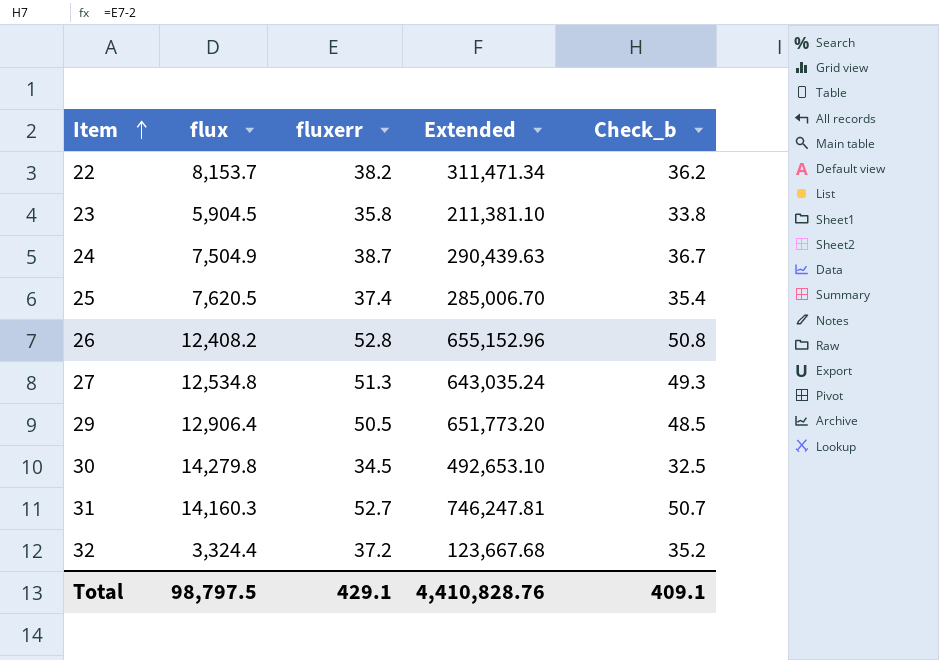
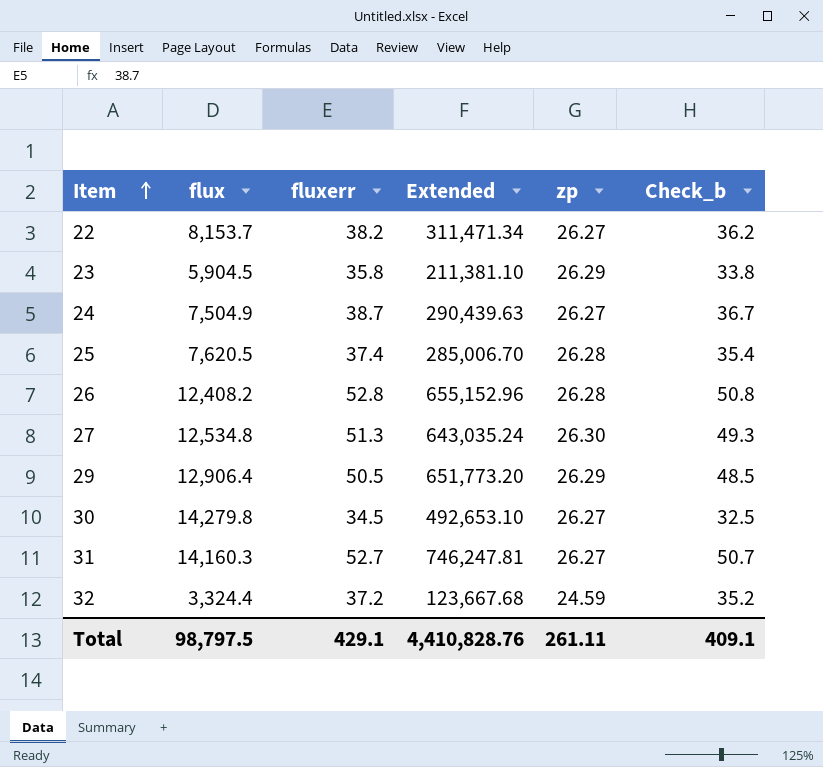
column zp | position: none -> 5

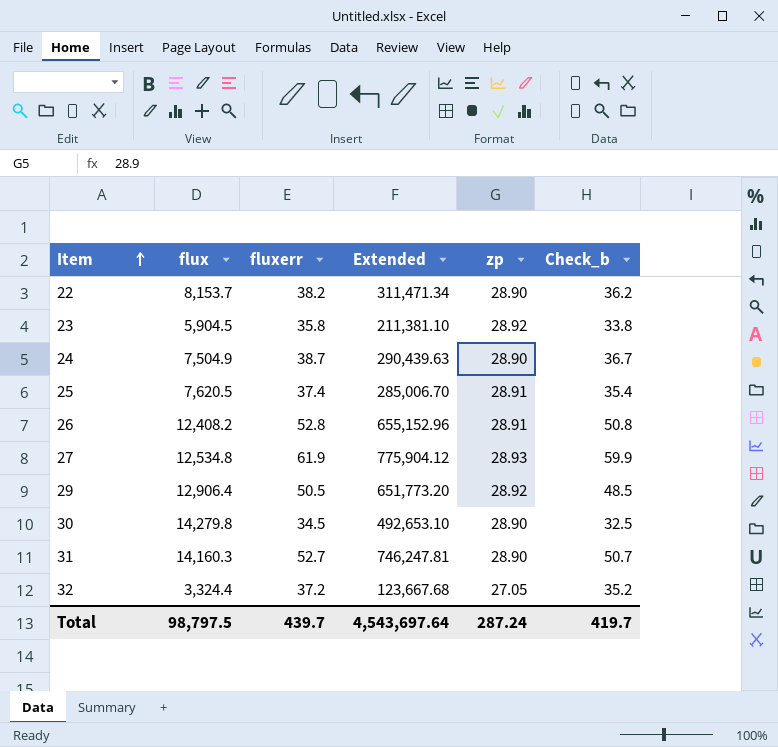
22 | zp: 26.27 -> 28.90
23 | zp: 26.29 -> 28.92
24 | zp: 26.27 -> 28.90
25 | zp: 26.28 -> 28.91
26 | zp: 26.28 -> 28.91
27 | fluxerr: 51.3 -> 61.9
27 | Extended: 643,035.24 -> 775,904.12
27 | zp: 26.30 -> 28.93
27 | Check_b: 49.3 -> 59.9
29 | zp: 26.29 -> 28.92
30 | zp: 26.27 -> 28.90
31 | zp: 26.27 -> 28.90
32 | zp: 24.59 -> 27.05
Total | fluxerr: 429.1 -> 439.7
Total | Extended: 4,410,828.76 -> 4,543,697.64
Total | zp: 261.11 -> 287.24
Total | Check_b: 409.1 -> 419.7

